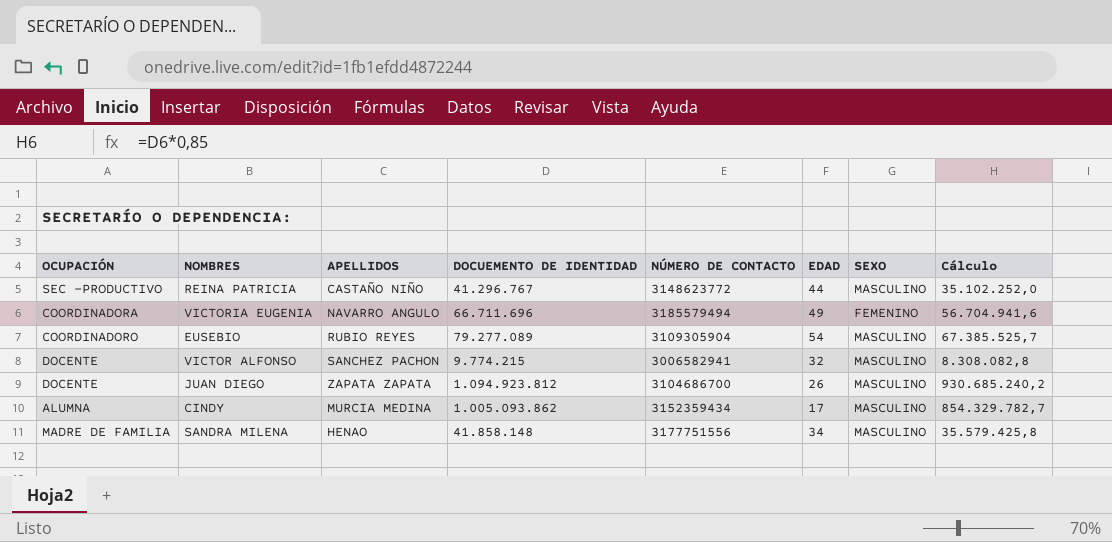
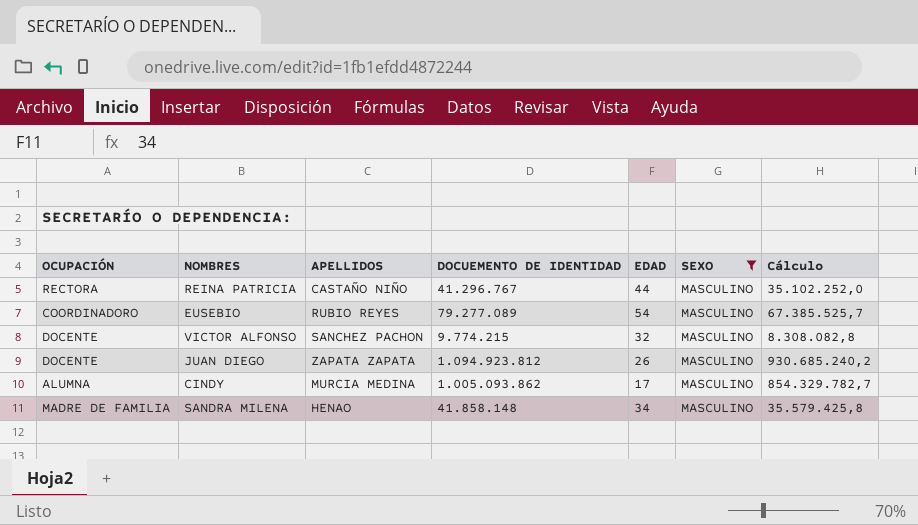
filter: none -> SEXO = MASCULINO
column NÚMERO DE CONTACTO | position: 5 -> none
REINA PATRICIA | OCUPACIÓN: SEC -PRODUCTIVO -> RECTORA

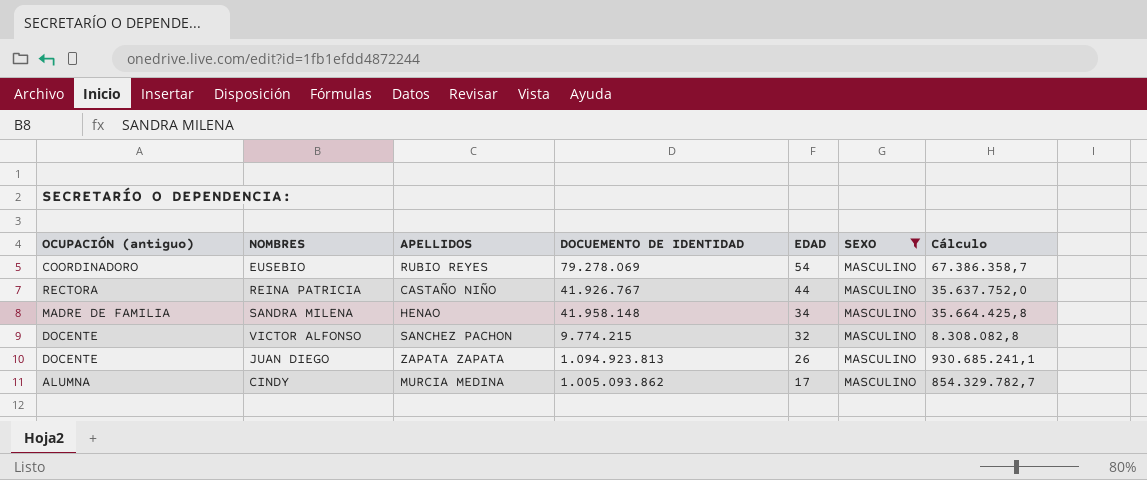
row order: none -> EDAD descending
column name: OCUPACIÓN -> OCUPACIÓN (antiguo)
EUSEBIO | DOCUEMENTO DE IDENTIDAD: 79.277.089 -> 79.278.069
EUSEBIO | Cálculo: 67.385.525,7 -> 67.386.358,7
REINA PATRICIA | DOCUEMENTO DE IDENTIDAD: 41.296.767 -> 41.926.767
REINA PATRICIA | Cálculo: 35.102.252,0 -> 35.637.752,0
SANDRA MILENA | DOCUEMENTO DE IDENTIDAD: 41.858.148 -> 41.958.148
SANDRA MILENA | Cálculo: 35.579.425,8 -> 35.664.425,8
JUAN DIEGO | DOCUEMENTO DE IDENTIDAD: 1.094.923.812 -> 1.094.923.813
JUAN DIEGO | Cálculo: 930.685.240,2 -> 930.685.241,1

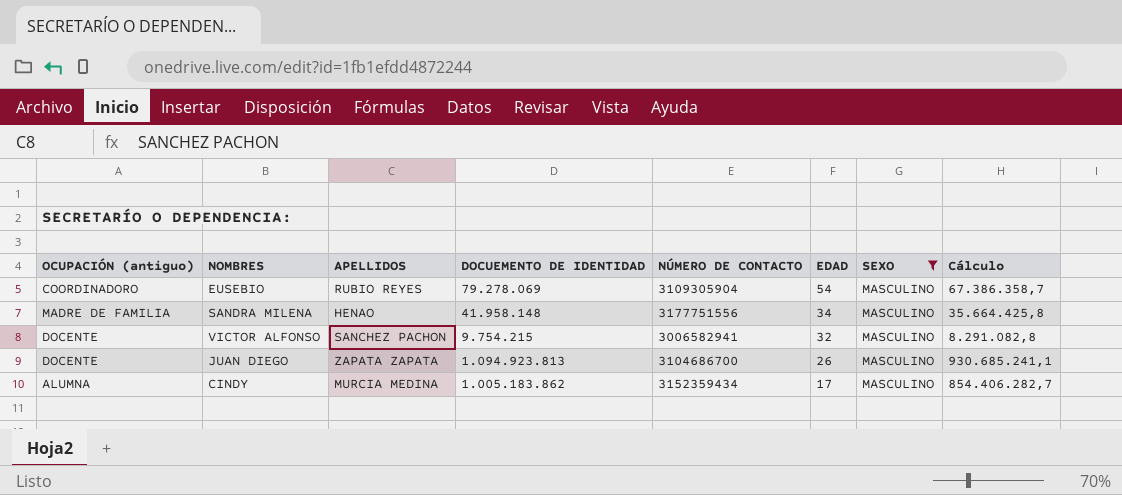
column NÚMERO DE CONTACTO | position: none -> 5
row REINA PATRICIA: RECTORA | CASTAÑO NIÑO | 41.926.767 | 44 | MASCULINO | 35.637.752,0 -> none
VICTOR ALFONSO | DOCUEMENTO DE IDENTIDAD: 9.774.215 -> 9.754.215
VICTOR ALFONSO | Cálculo: 8.308.082,8 -> 8.291.082,8
CINDY | DOCUEMENTO DE IDENTIDAD: 1.005.093.862 -> 1.005.183.862
CINDY | Cálculo: 854.329.782,7 -> 854.406.282,7

